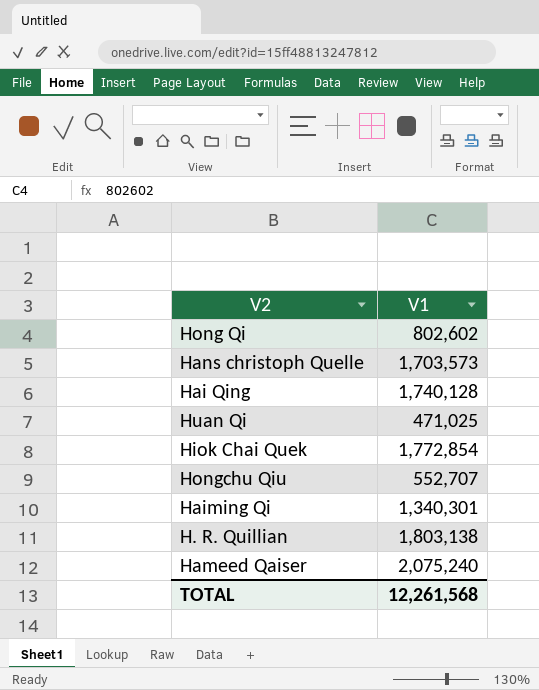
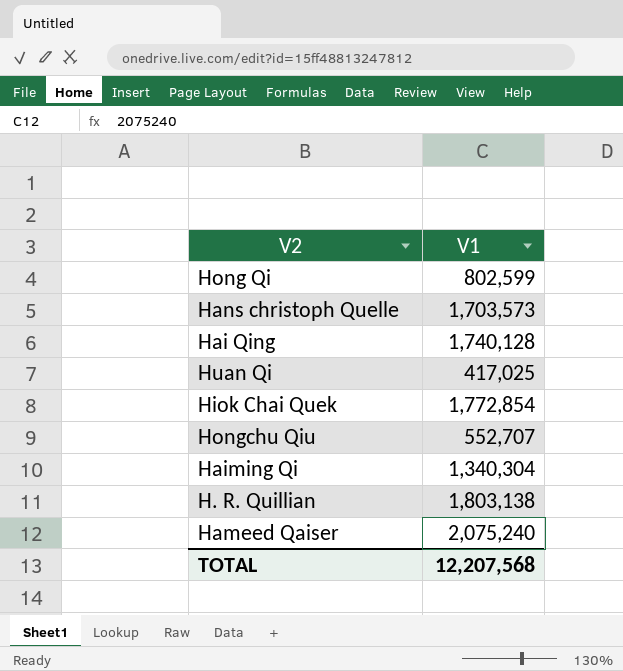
Hong Qi | V1: 802,602 -> 802,599
Huan Qi | V1: 471,025 -> 417,025
Haiming Qi | V1: 1,340,301 -> 1,340,304
TOTAL | V1: 12,261,568 -> 12,207,568

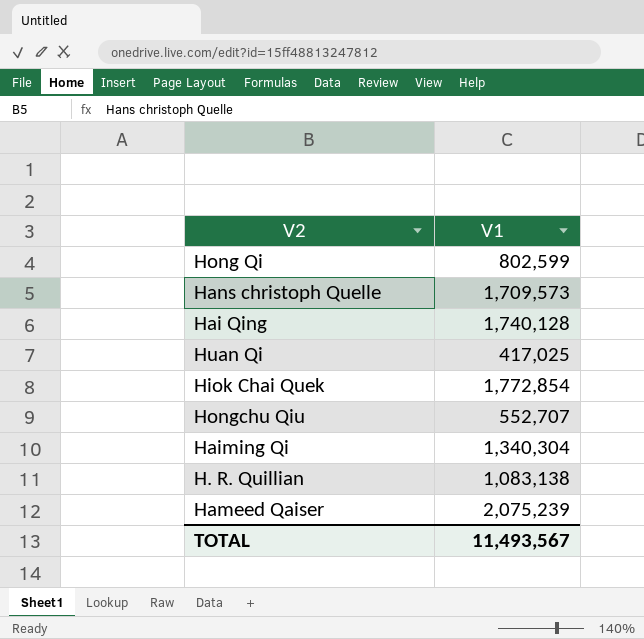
Hans christoph Quelle | V1: 1,703,573 -> 1,709,573
H. R. Quillian | V1: 1,803,138 -> 1,083,138
Hameed Qaiser | V1: 2,075,240 -> 2,075,239
TOTAL | V1: 12,207,568 -> 11,493,567

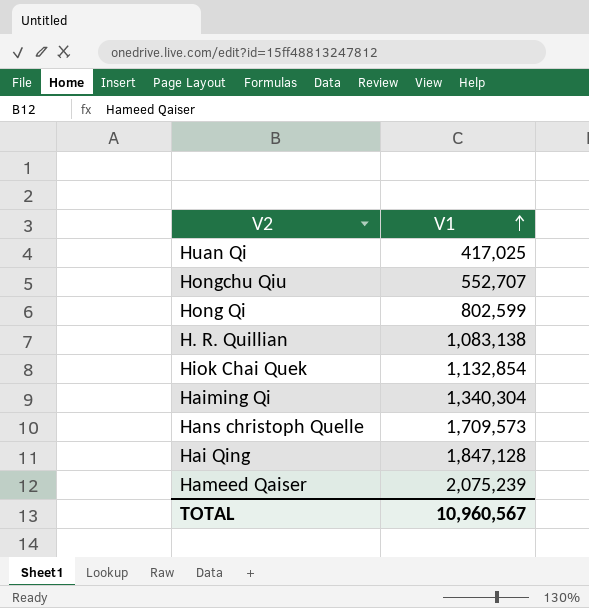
row order: none -> V1 ascending
Hiok Chai Quek | V1: 1,772,854 -> 1,132,854
Hai Qing | V1: 1,740,128 -> 1,847,128
TOTAL | V1: 11,493,567 -> 10,960,567

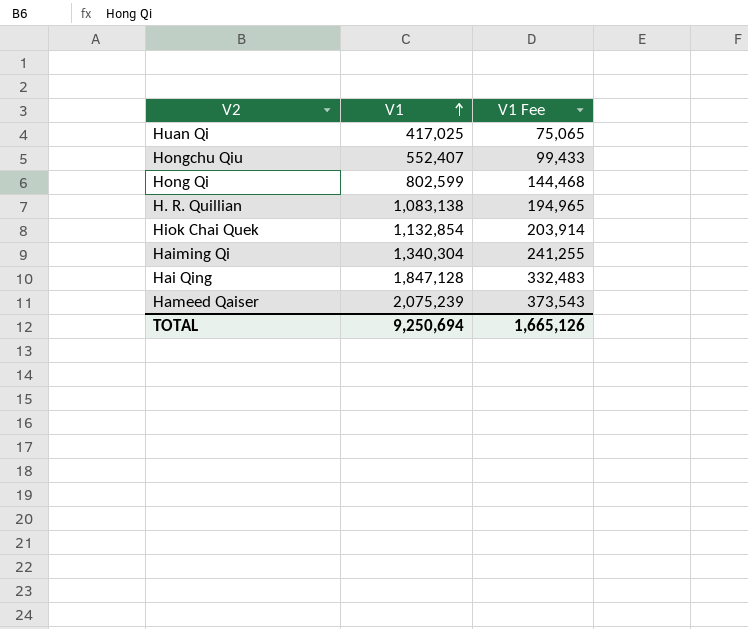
column V1 Fee | formula: none -> [V1] * 0.18
row Hans christoph Quelle: 1,709,573 -> none
Hongchu Qiu | V1: 552,707 -> 552,407
TOTAL | V1: 10,960,567 -> 9,250,694

